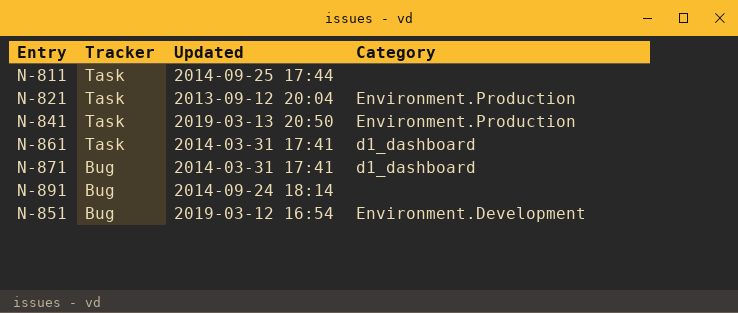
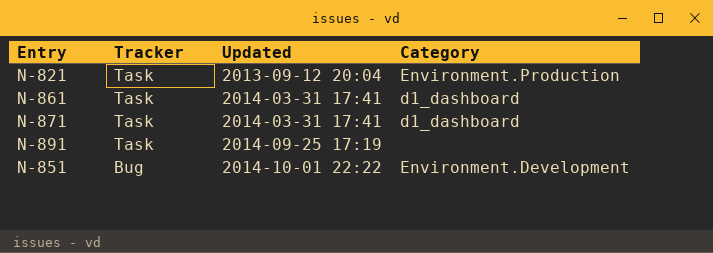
row N-811: Task | 2014-09-25 17:44 | none -> none
row N-841: Task | 2019-03-13 20:50 | Environment.Production -> none
N-871 | Tracker: Bug -> Task
N-891 | Tracker: Bug -> Task
N-891 | Updated: 2014-09-24 18:14 -> 2014-09-25 17:19
N-851 | Updated: 2019-03-12 16:54 -> 2014-10-01 22:22

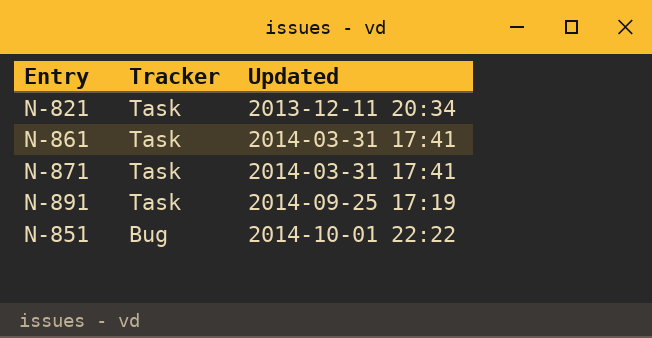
column Category | position: 4 -> none
N-821 | Updated: 2013-09-12 20:04 -> 2013-12-11 20:34

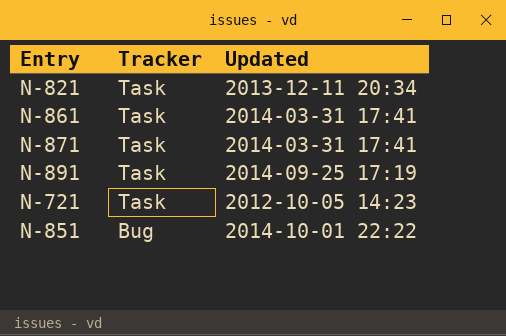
row N-721: none -> Task | 2012-10-05 14:23

